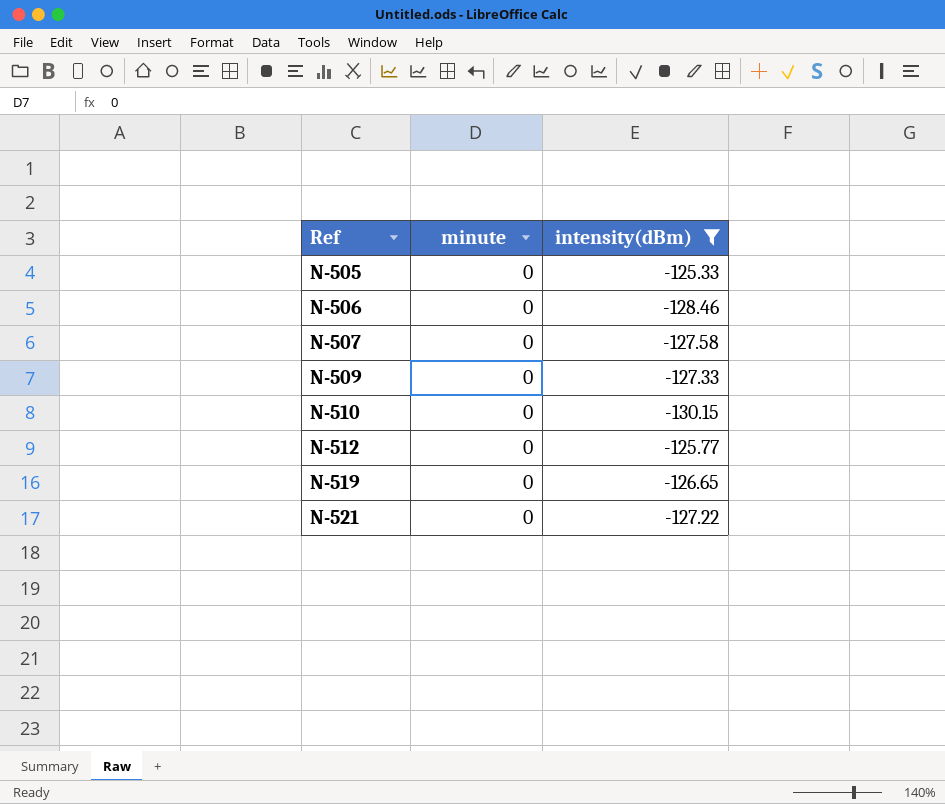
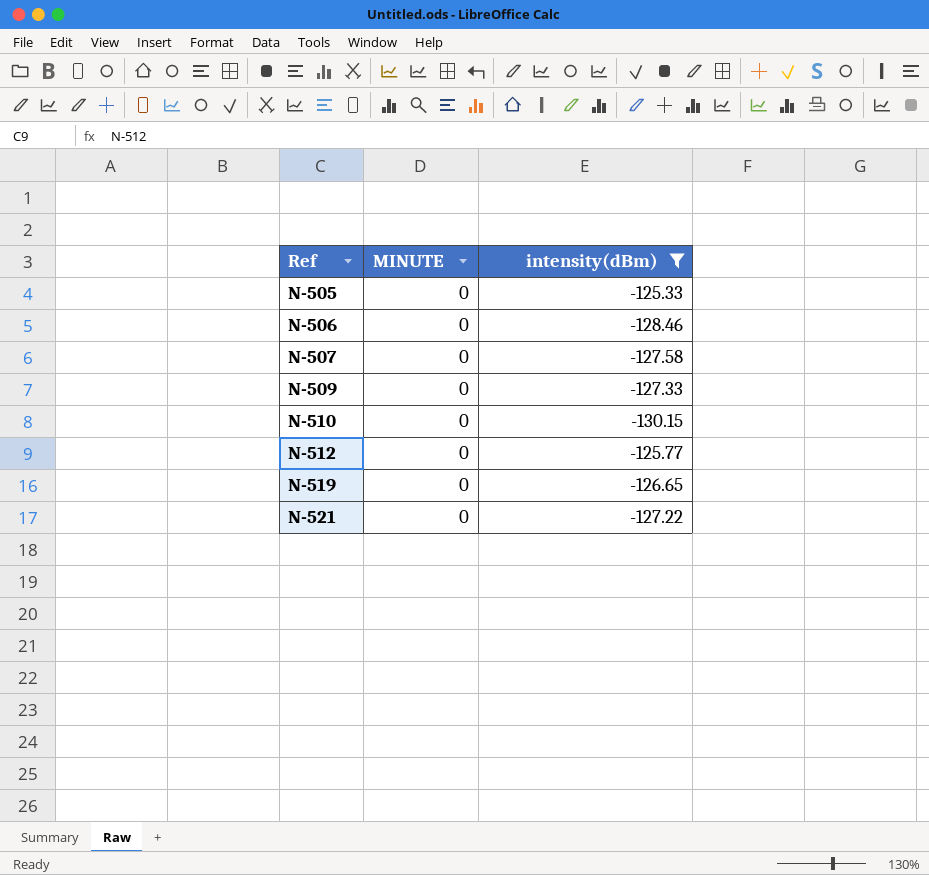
column name: minute -> MINUTE

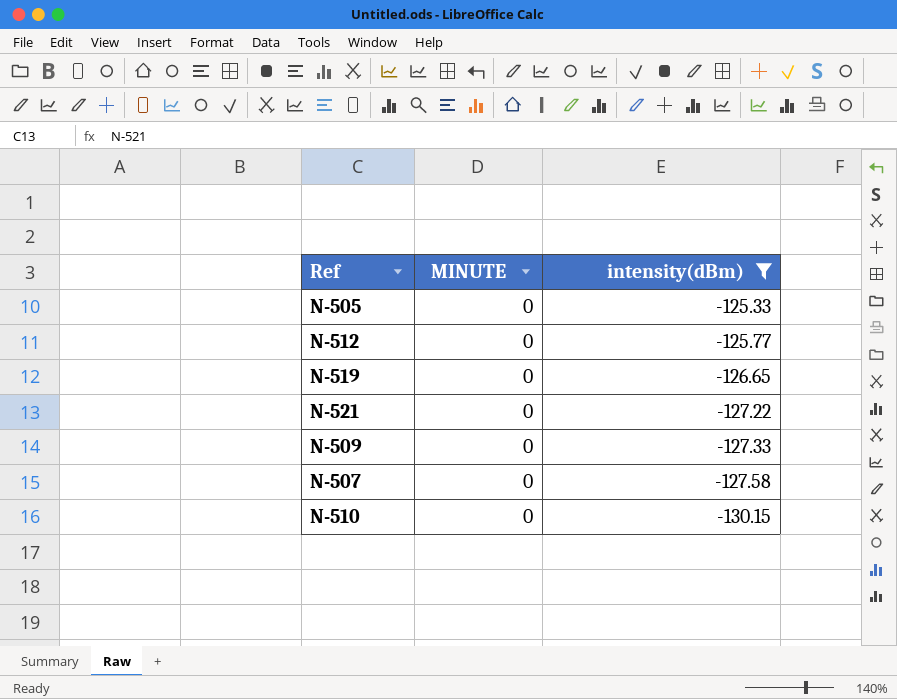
row order: Ref ascending -> intensity(dBm) descending
row N-506: 0 | -128.46 -> none

